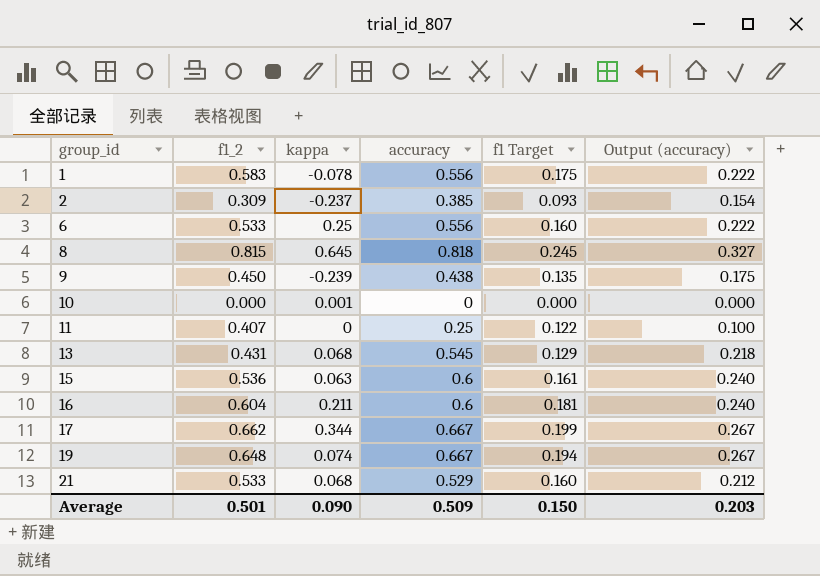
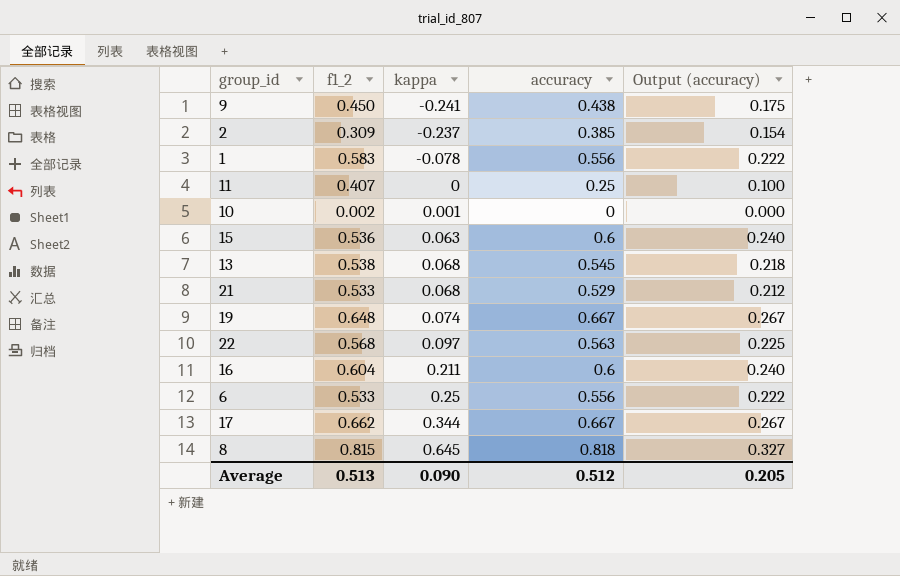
row order: group_id ascending -> kappa ascending
column f1 Target | formula: [f1_2] * 0.3 -> none
9 | kappa: -0.239 -> -0.241
10 | f1_2: 0.000 -> 0.002
13 | f1_2: 0.431 -> 0.538
row 22: none -> 0.568 | 0.097 | 0.563 | 0.225
Average | f1_2: 0.501 -> 0.513
Average | accuracy: 0.509 -> 0.512
Average | Output (accuracy): 0.203 -> 0.205

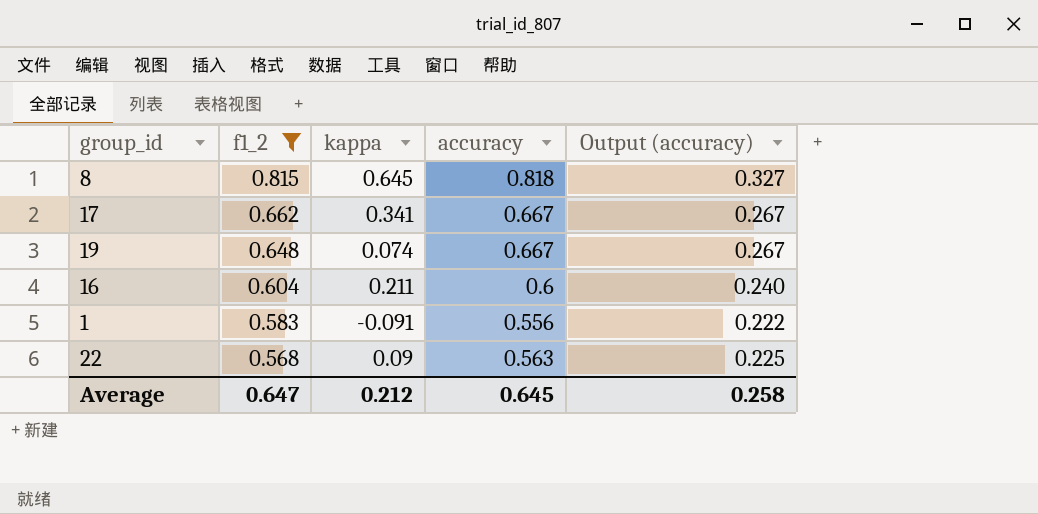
filter: none -> f1_2 >= 0.568
row order: kappa ascending -> f1_2 descending
17 | kappa: 0.344 -> 0.341
1 | kappa: -0.078 -> -0.091
22 | kappa: 0.097 -> 0.09
Average | f1_2: 0.513 -> 0.647
Average | kappa: 0.090 -> 0.212
Average | accuracy: 0.512 -> 0.645
Average | Output (accuracy): 0.205 -> 0.258

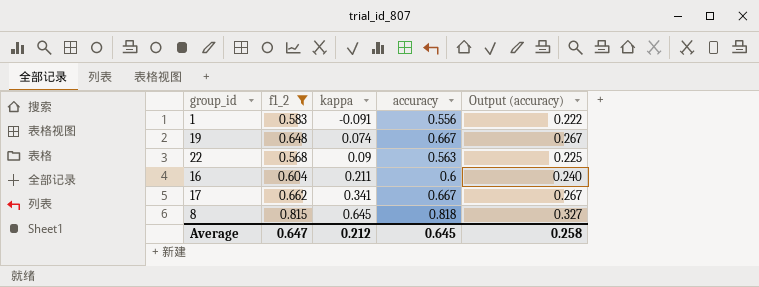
row order: f1_2 descending -> kappa ascending

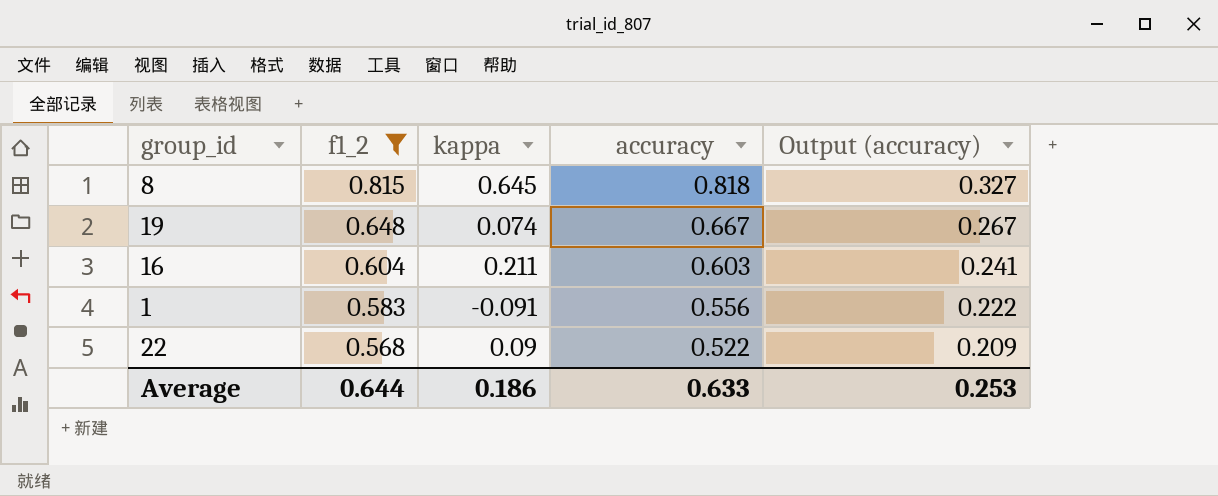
row order: kappa ascending -> f1_2 descending
row 17: 0.662 | 0.341 | 0.667 | 0.267 -> none
16 | accuracy: 0.6 -> 0.603
16 | Output (accuracy): 0.240 -> 0.241
22 | accuracy: 0.563 -> 0.522
22 | Output (accuracy): 0.225 -> 0.209
Average | f1_2: 0.647 -> 0.644
Average | kappa: 0.212 -> 0.186
Average | accuracy: 0.645 -> 0.633
Average | Output (accuracy): 0.258 -> 0.253

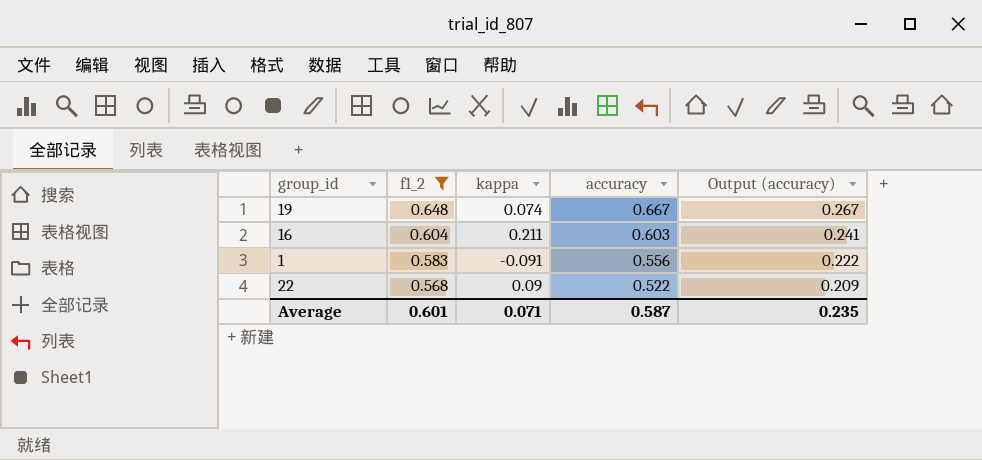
row 8: 0.815 | 0.645 | 0.818 | 0.327 -> none
Average | f1_2: 0.644 -> 0.601
Average | kappa: 0.186 -> 0.071
Average | accuracy: 0.633 -> 0.587
Average | Output (accuracy): 0.253 -> 0.235

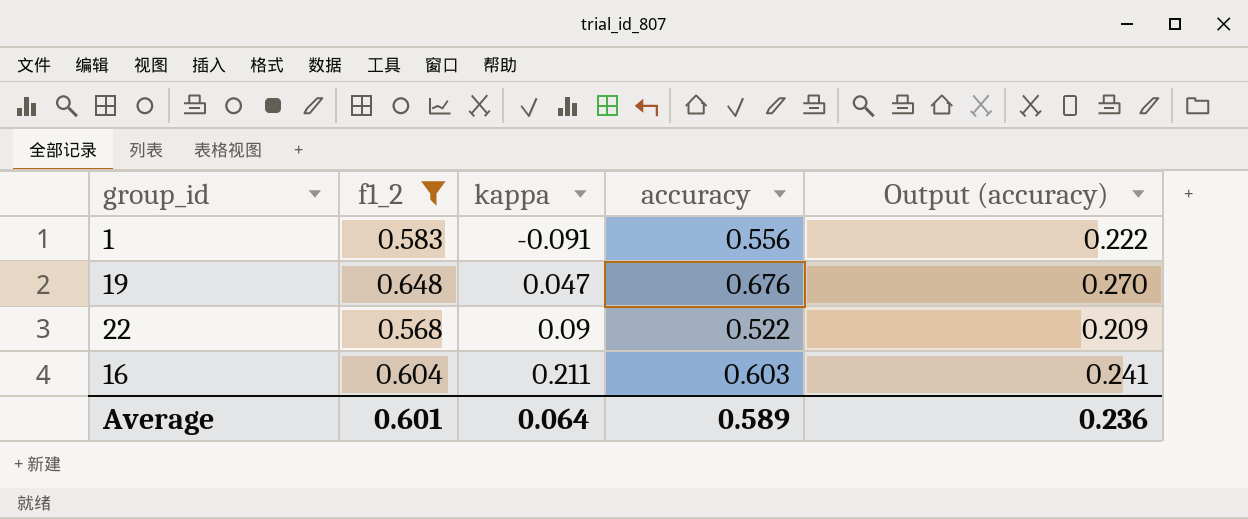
row order: f1_2 descending -> kappa ascending
19 | kappa: 0.074 -> 0.047
19 | accuracy: 0.667 -> 0.676
19 | Output (accuracy): 0.267 -> 0.270
Average | kappa: 0.071 -> 0.064
Average | accuracy: 0.587 -> 0.589
Average | Output (accuracy): 0.235 -> 0.236

